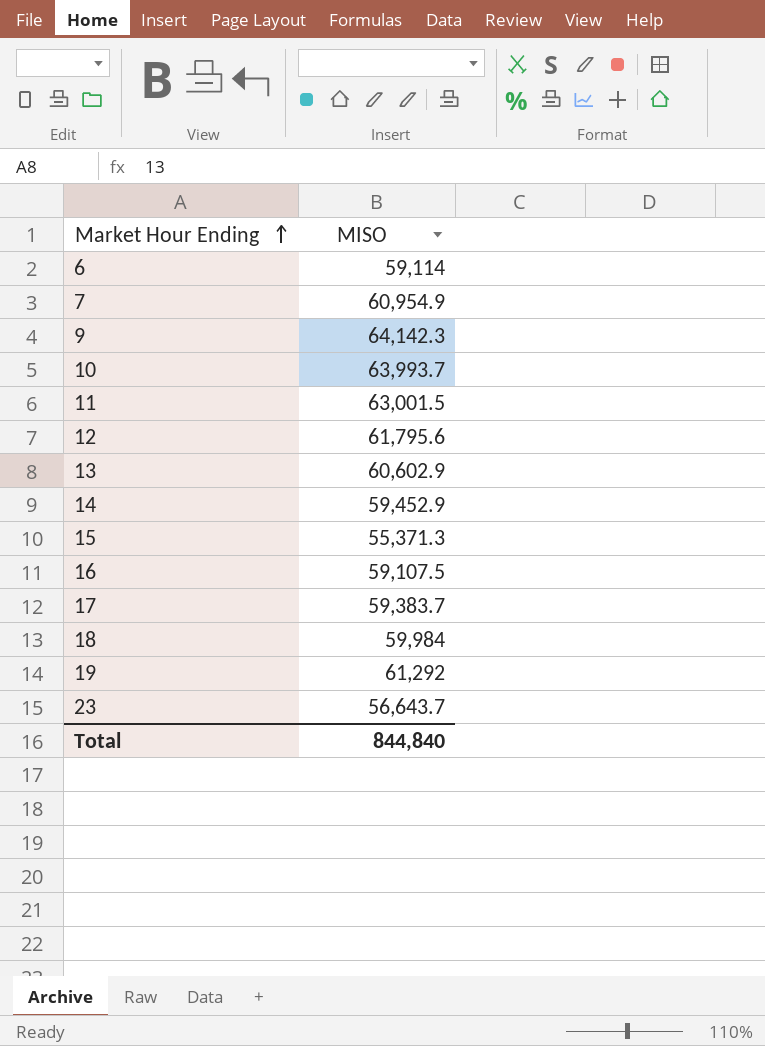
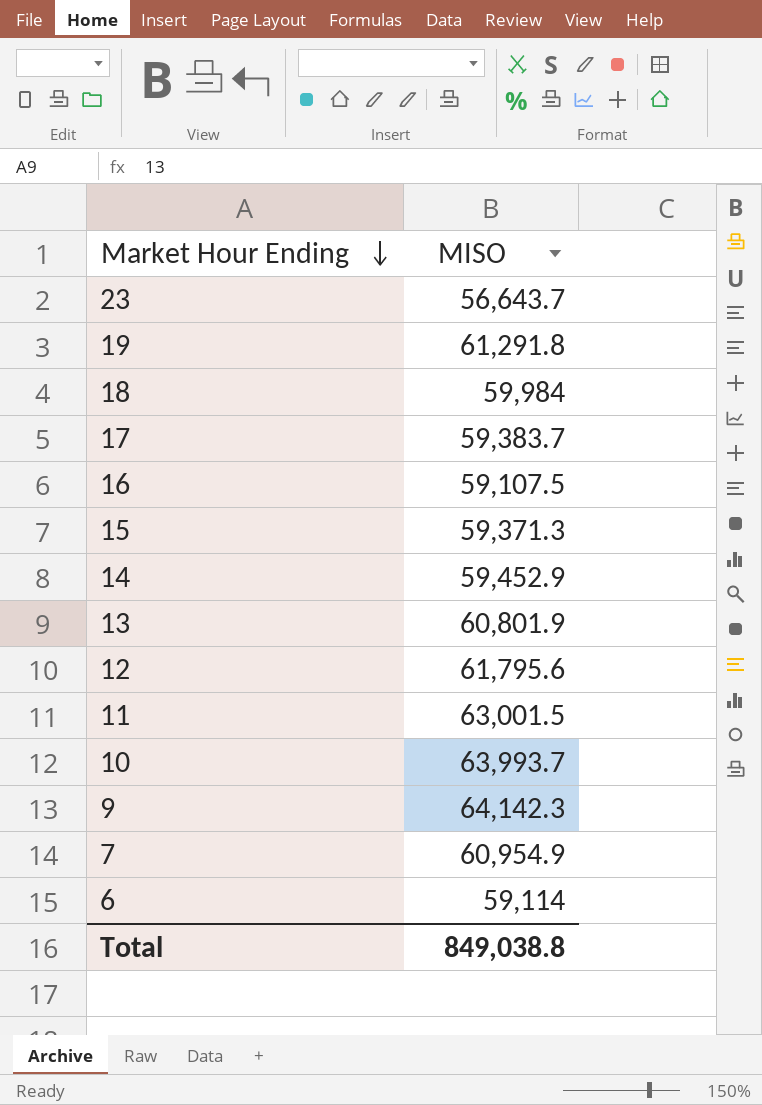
row order: Market Hour Ending ascending -> Market Hour Ending descending
19 | MISO: 61,292 -> 61,291.8
15 | MISO: 55,371.3 -> 59,371.3
13 | MISO: 60,602.9 -> 60,801.9
Total | MISO: 844,840 -> 849,038.8

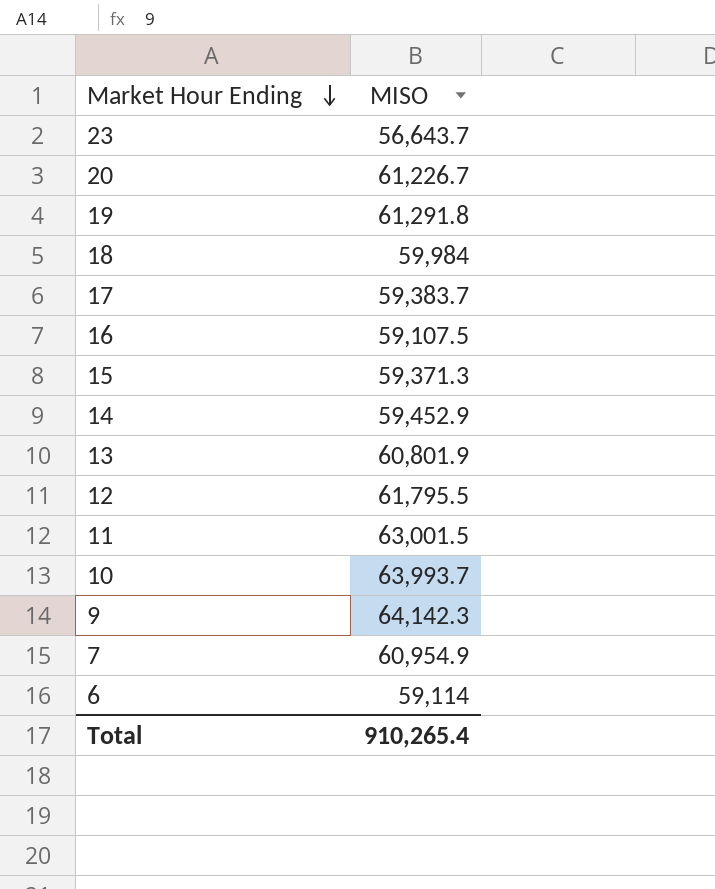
row 20: none -> 61,226.7
12 | MISO: 61,795.6 -> 61,795.5
Total | MISO: 849,038.8 -> 910,265.4

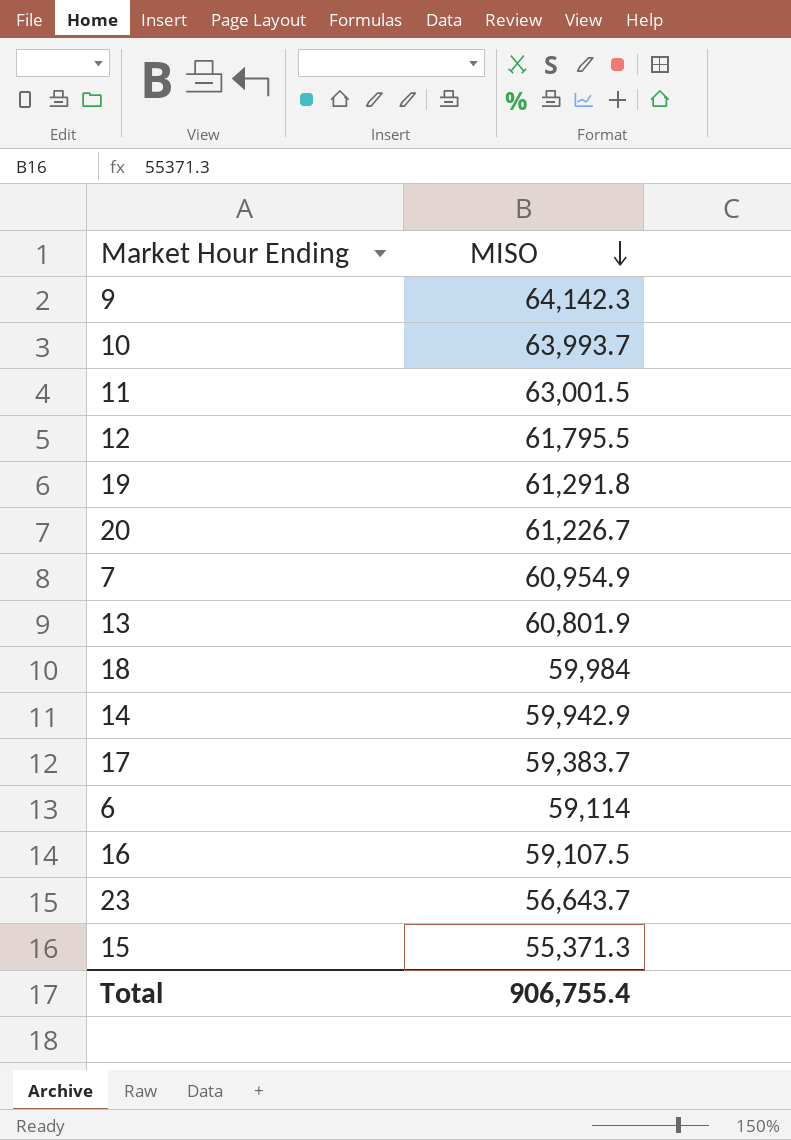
row order: Market Hour Ending descending -> MISO descending
14 | MISO: 59,452.9 -> 59,942.9
15 | MISO: 59,371.3 -> 55,371.3
Total | MISO: 910,265.4 -> 906,755.4

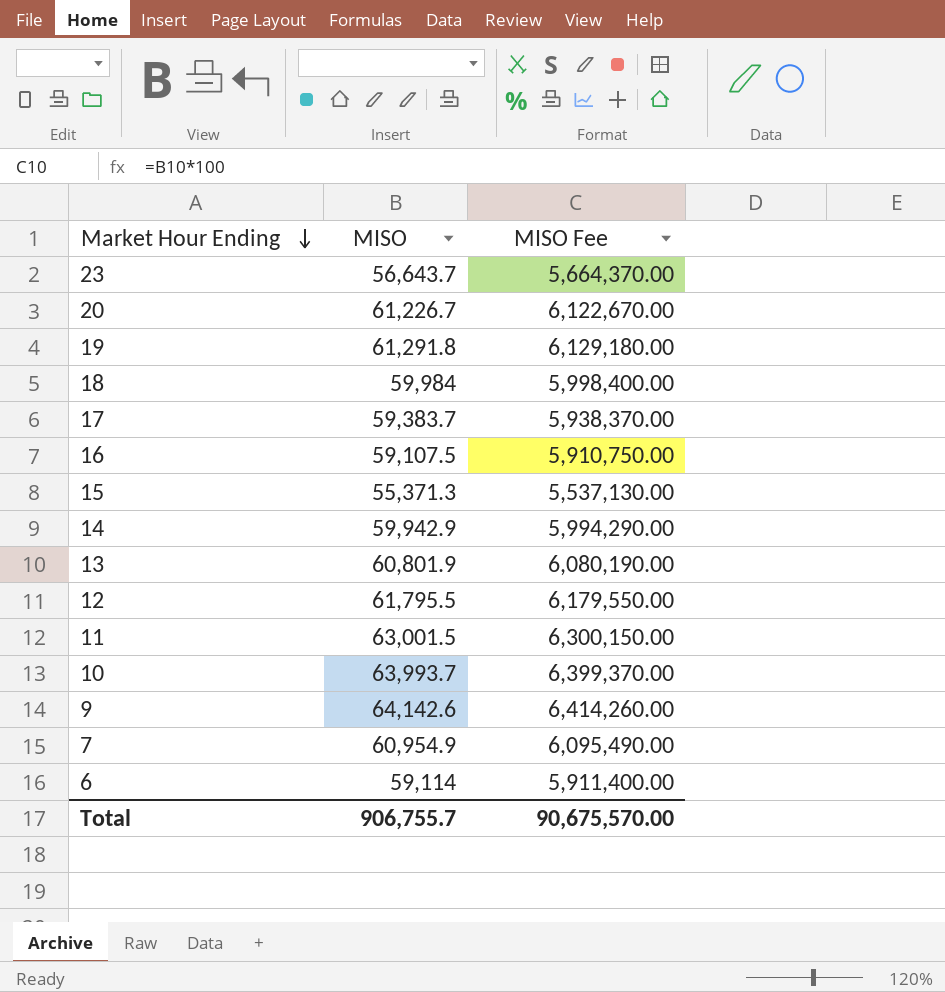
row order: MISO descending -> Market Hour Ending descending
column MISO Fee | formula: none -> [MISO] * 100
9 | MISO: 64,142.3 -> 64,142.6
Total | MISO: 906,755.4 -> 906,755.7

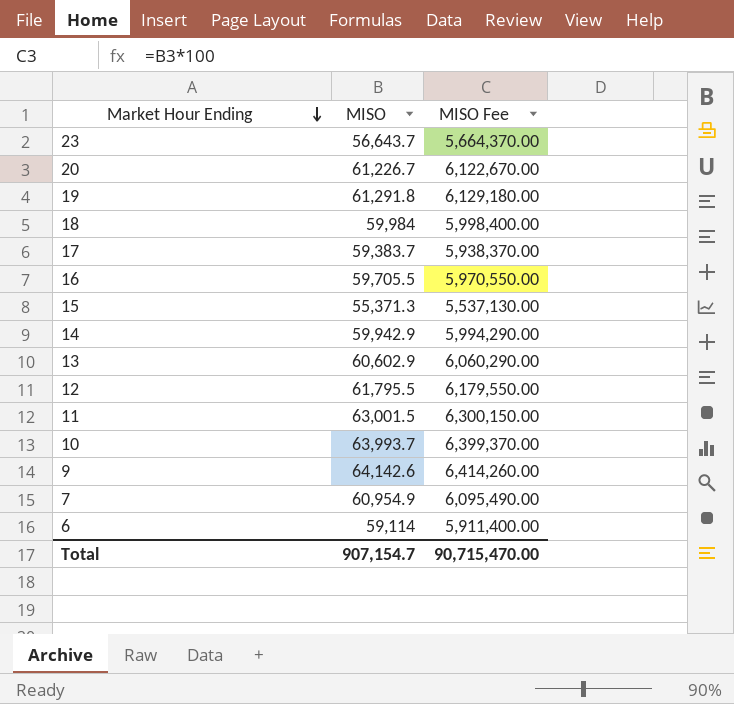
16 | MISO: 59,107.5 -> 59,705.5
16 | MISO Fee: 5,910,750.00 -> 5,970,550.00
13 | MISO: 60,801.9 -> 60,602.9
13 | MISO Fee: 6,080,190.00 -> 6,060,290.00
Total | MISO: 906,755.7 -> 907,154.7
Total | MISO Fee: 90,675,570.00 -> 90,715,470.00

